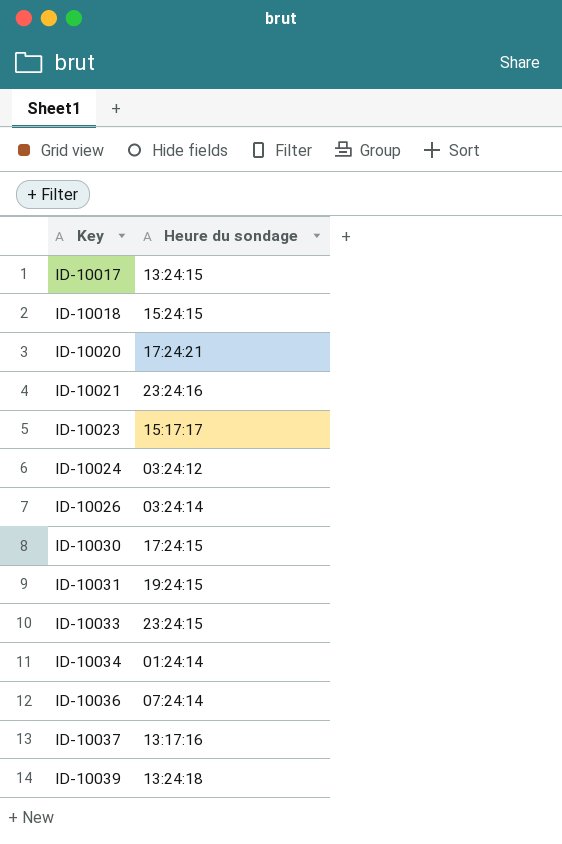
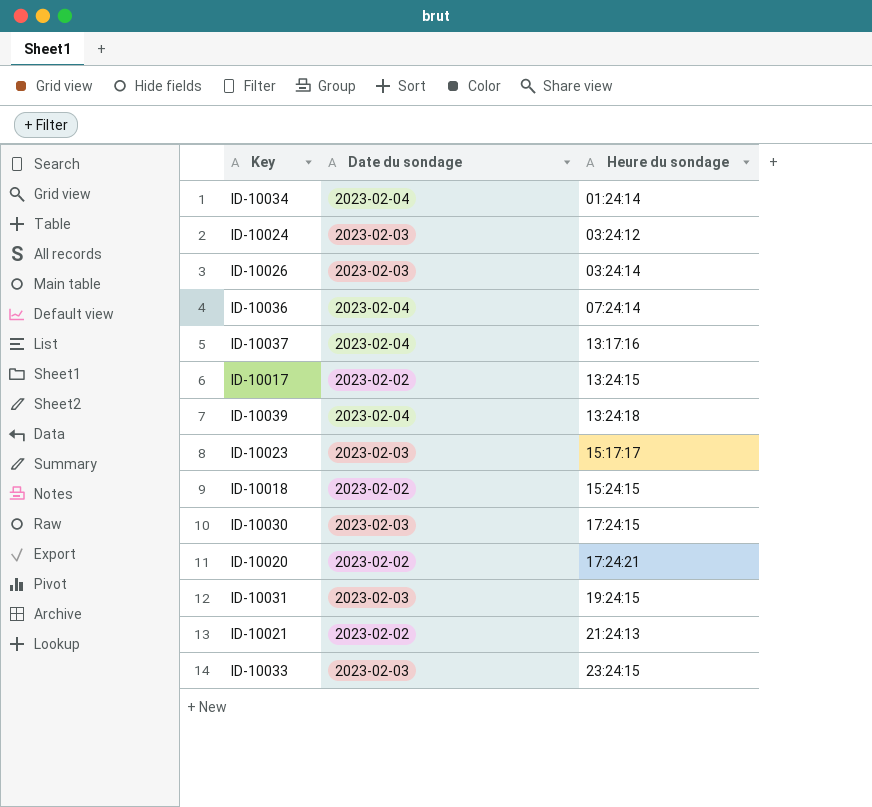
row order: Key ascending -> Heure du sondage ascending
column Date du sondage | position: none -> 2
ID-10021 | Heure du sondage: 23:24:16 -> 21:24:13

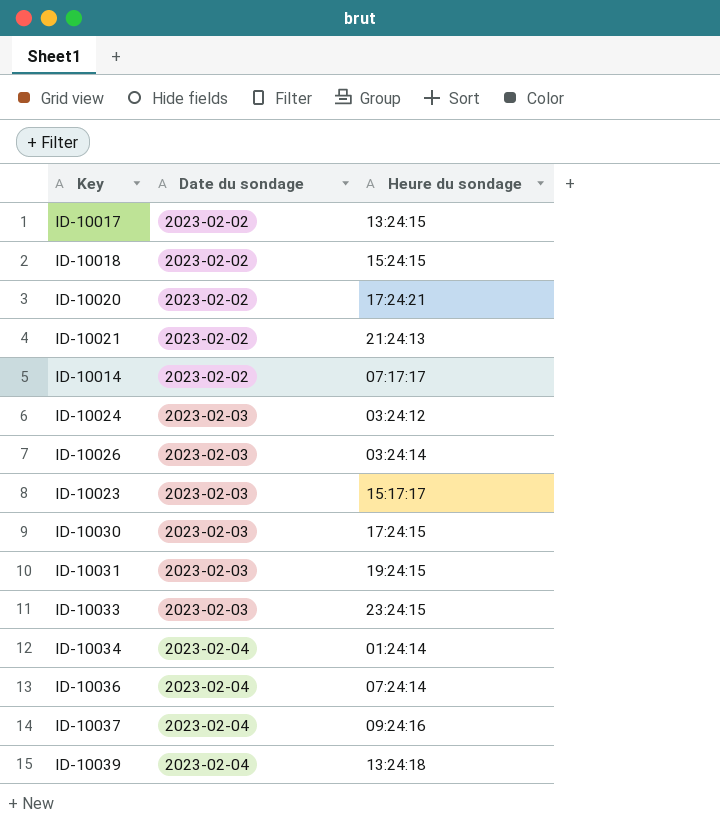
row order: Heure du sondage ascending -> Date du sondage ascending
row ID-10014: none -> 2023-02-02 | 07:17:17
ID-10037 | Heure du sondage: 13:17:16 -> 09:24:16

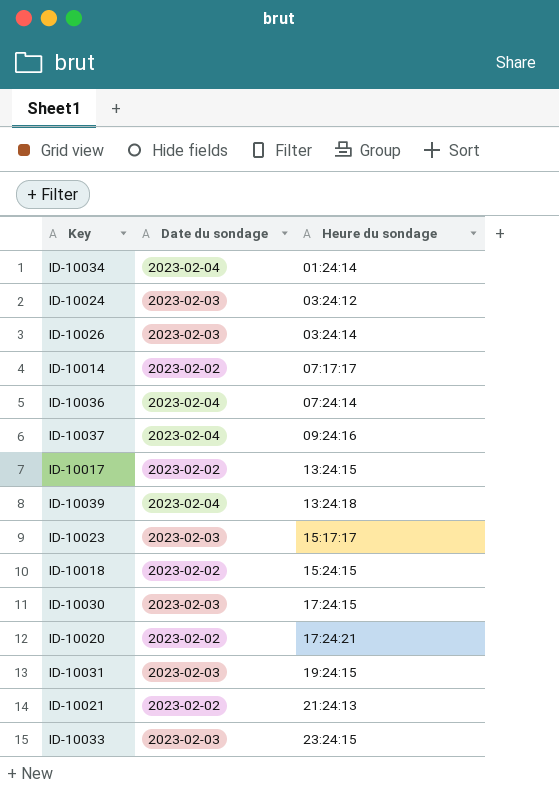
row order: Date du sondage ascending -> Heure du sondage ascending

